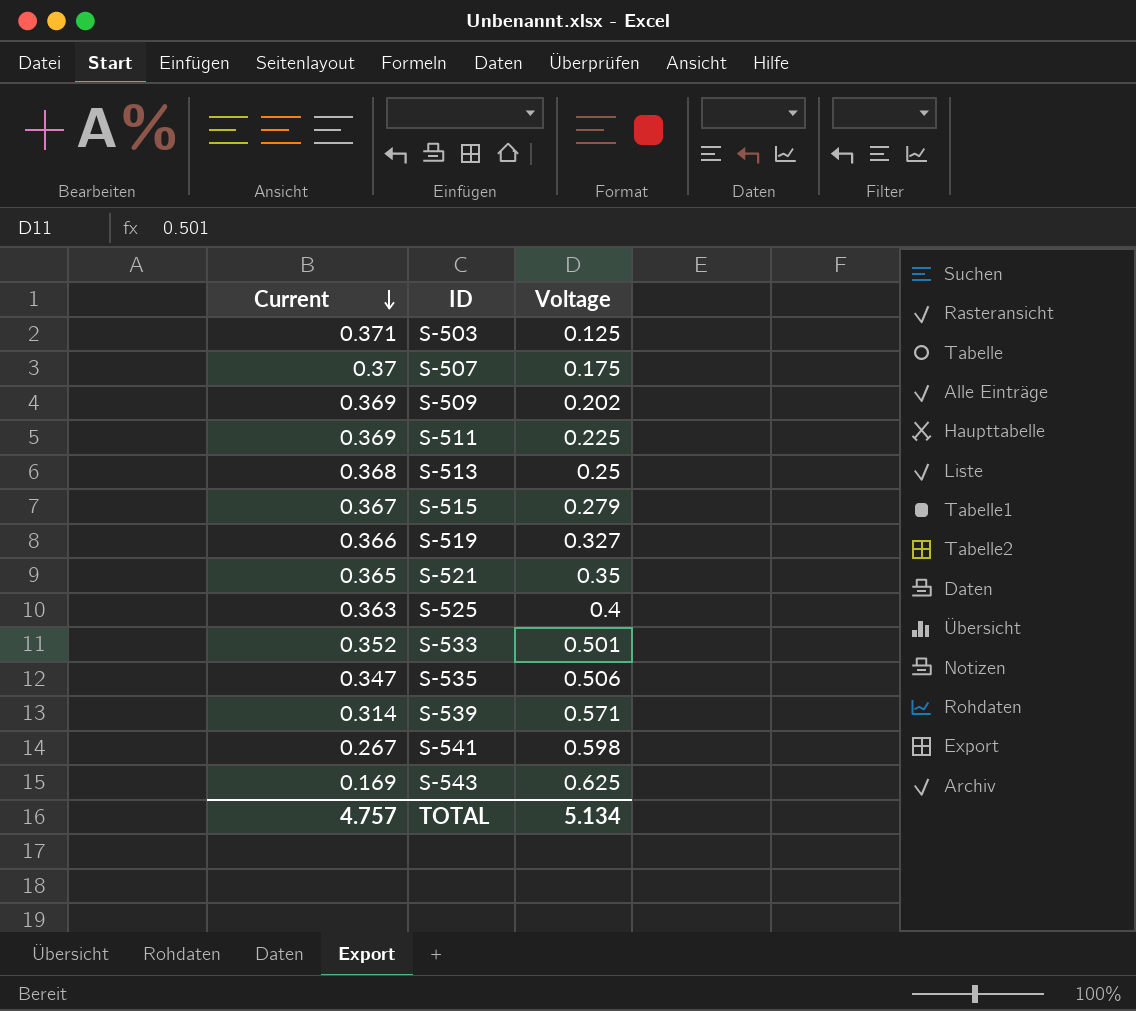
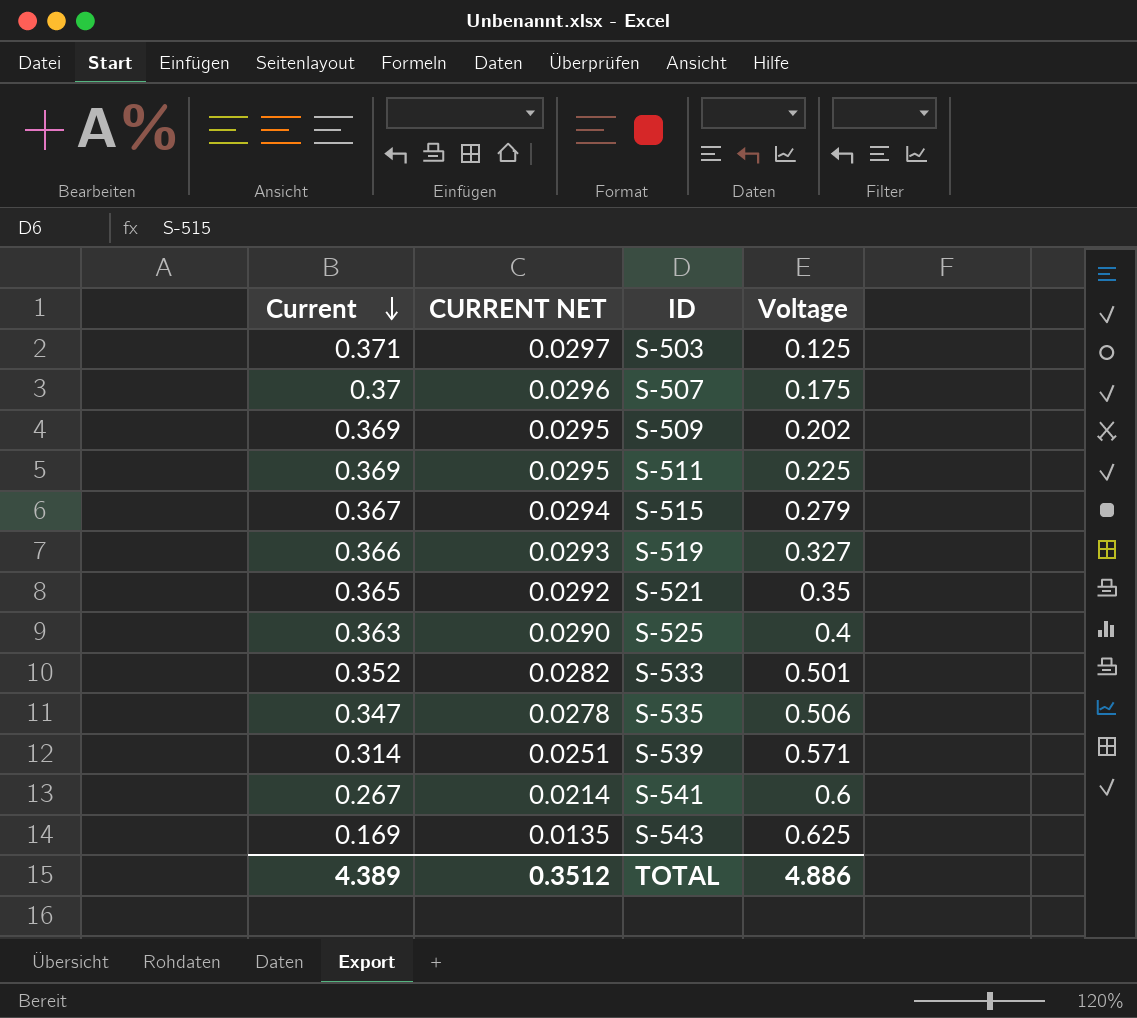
column CURRENT NET | formula: none -> [Current] * 0.08
row S-513: 0.368 | 0.25 -> none
S-541 | Voltage: 0.598 -> 0.6
TOTAL | Current: 4.757 -> 4.389
TOTAL | Voltage: 5.134 -> 4.886

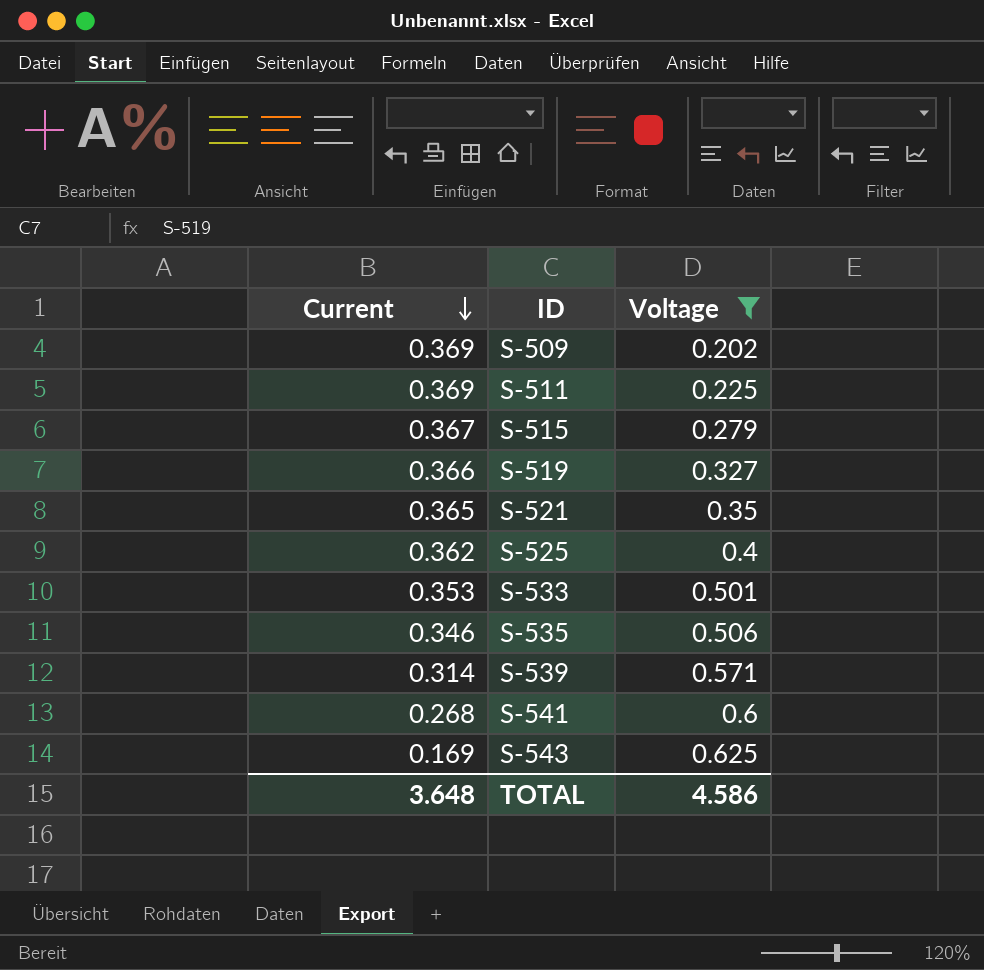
filter: none -> Voltage >= 0.202
column CURRENT NET | formula: [Current] * 0.08 -> none
S-525 | Current: 0.363 -> 0.362
S-533 | Current: 0.352 -> 0.353
S-535 | Current: 0.347 -> 0.346
S-541 | Current: 0.267 -> 0.268
TOTAL | Current: 4.389 -> 3.648
TOTAL | Voltage: 4.886 -> 4.586

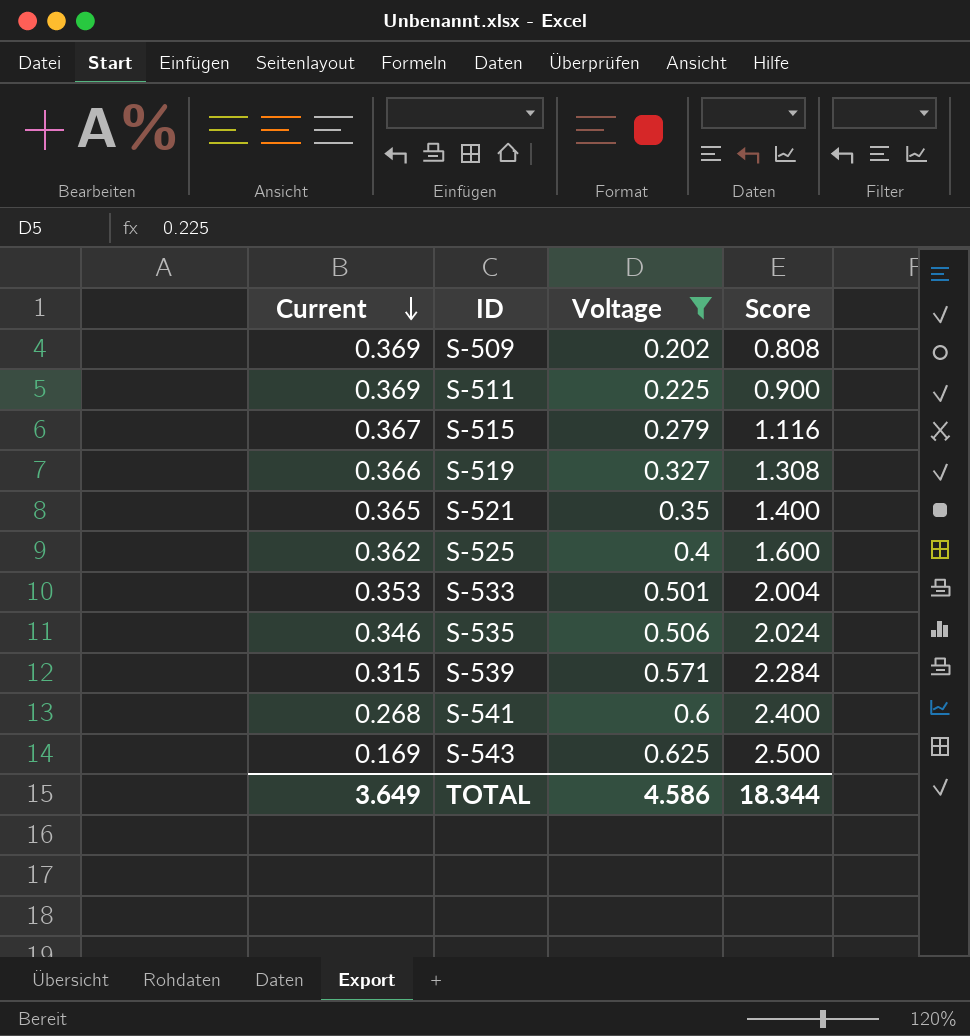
column Score | formula: none -> [Voltage] * 4
S-539 | Current: 0.314 -> 0.315
TOTAL | Current: 3.648 -> 3.649

